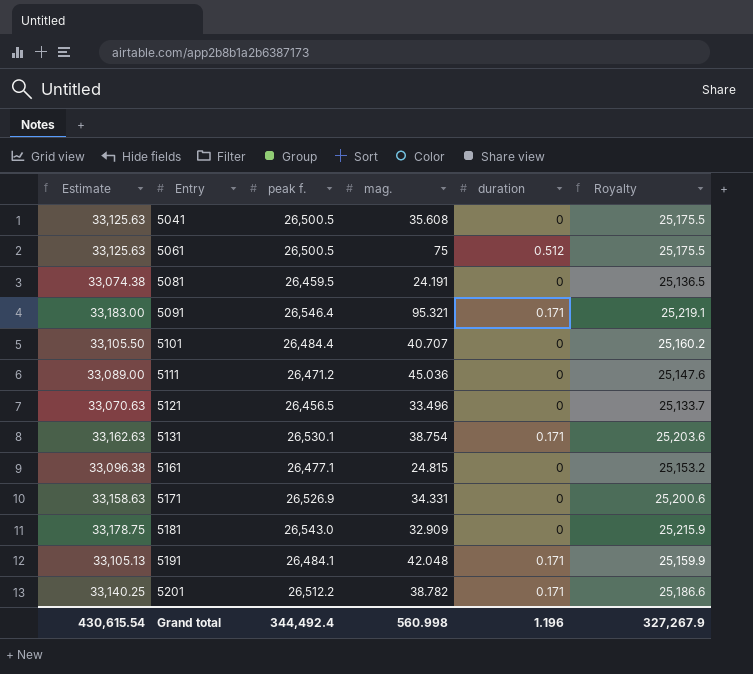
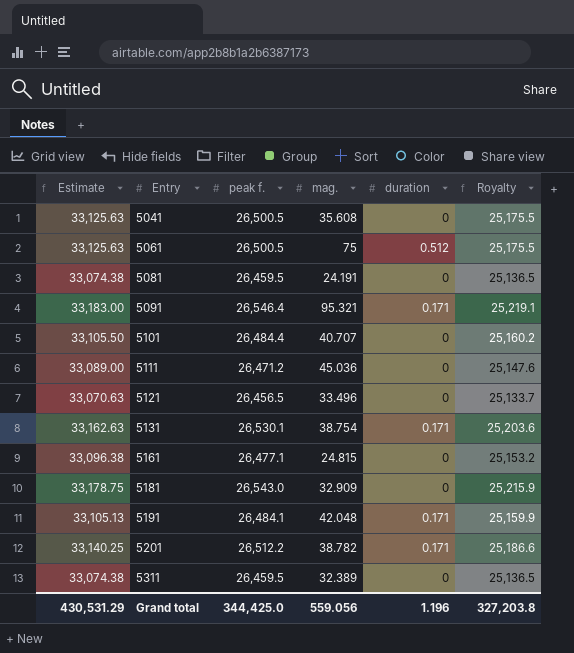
row 5171: 33,158.63 | 26,526.9 | 34.331 | 0 | 25,200.6 -> none
row 5311: none -> 33,074.38 | 26,459.5 | 32.389 | 0 | 25,136.5
Grand total | Estimate: 430,615.54 -> 430,531.29
Grand total | peak f.: 344,492.4 -> 344,425.0
Grand total | mag.: 560.998 -> 559.056
Grand total | Royalty: 327,267.9 -> 327,203.8

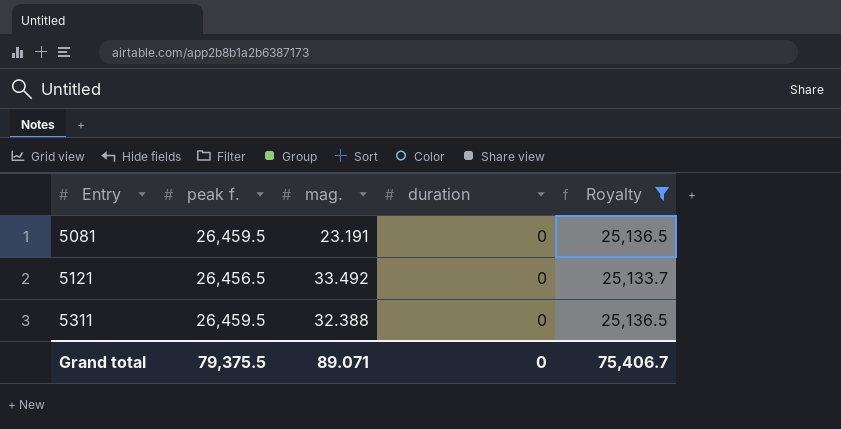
filter: none -> Royalty <= 25,136.5
column Estimate | formula: [peak f.] * 1.25 -> none
5081 | mag.: 24.191 -> 23.191
5121 | mag.: 33.496 -> 33.492
5311 | mag.: 32.389 -> 32.388
Grand total | peak f.: 344,425.0 -> 79,375.5
Grand total | mag.: 559.056 -> 89.071
Grand total | duration: 1.196 -> 0
Grand total | Royalty: 327,203.8 -> 75,406.7

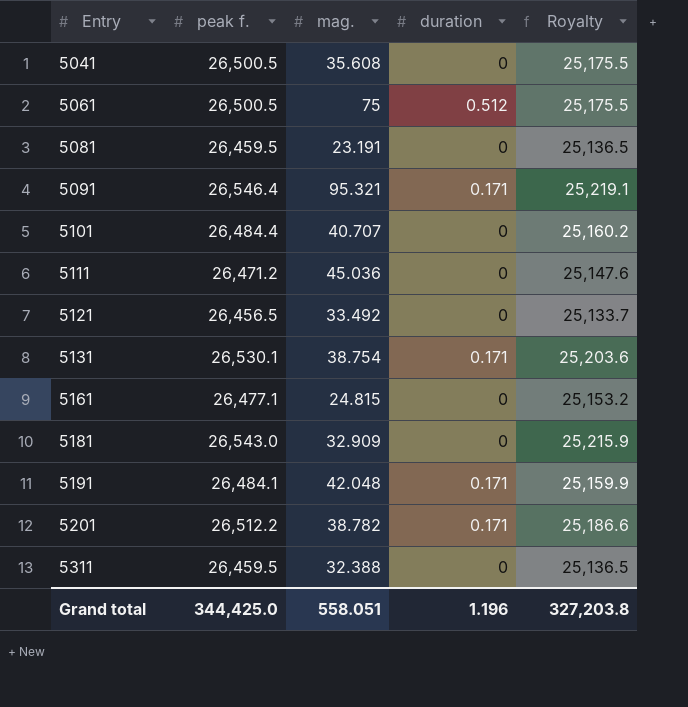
filter: Royalty <= 25,136.5 -> none
Grand total | peak f.: 79,375.5 -> 344,425.0
Grand total | mag.: 89.071 -> 558.051
Grand total | duration: 0 -> 1.196
Grand total | Royalty: 75,406.7 -> 327,203.8

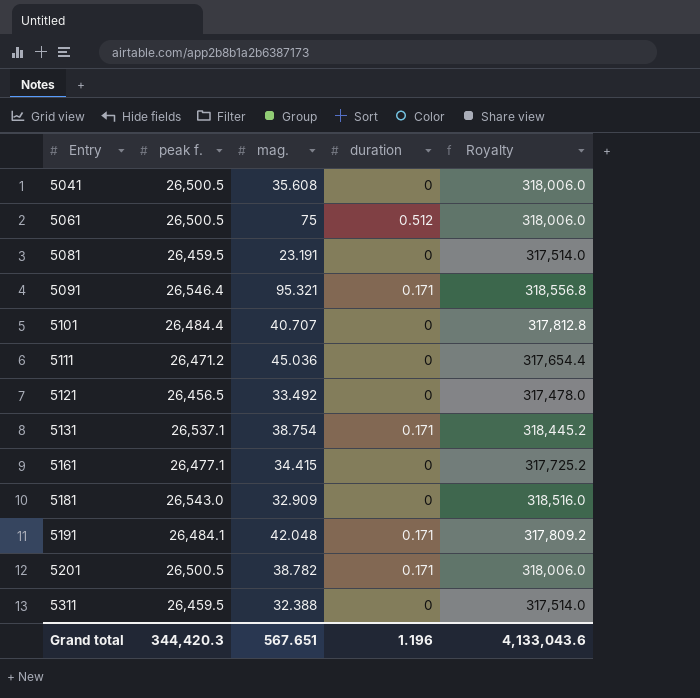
column Royalty | formula: [peak f.] * 0.95 -> [peak f.] * 12
5131 | peak f.: 26,530.1 -> 26,537.1
5161 | mag.: 24.815 -> 34.415
5201 | peak f.: 26,512.2 -> 26,500.5
Grand total | peak f.: 344,425.0 -> 344,420.3
Grand total | mag.: 558.051 -> 567.651
Grand total | Royalty: 327,203.8 -> 4,133,043.6

